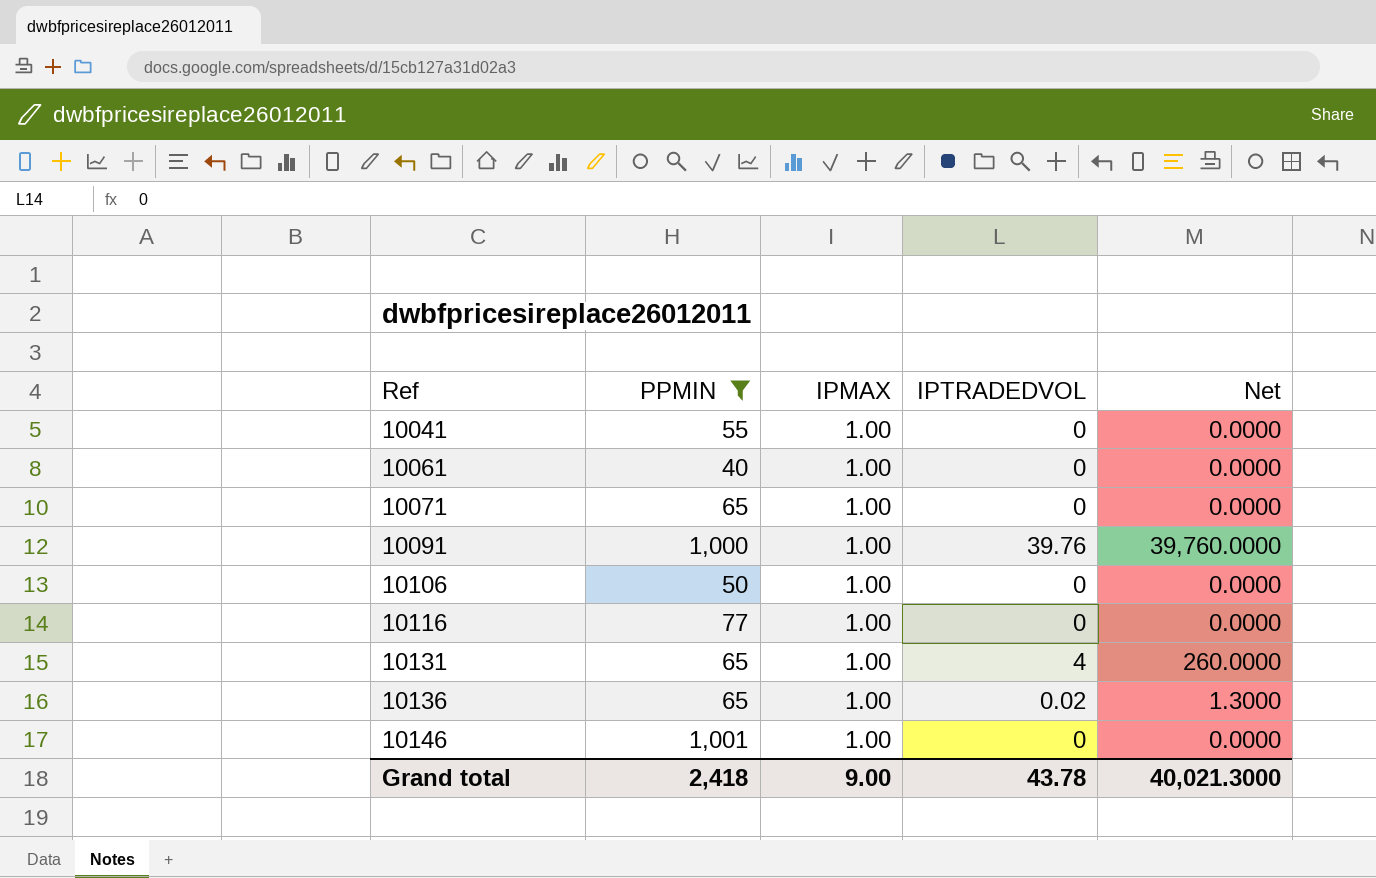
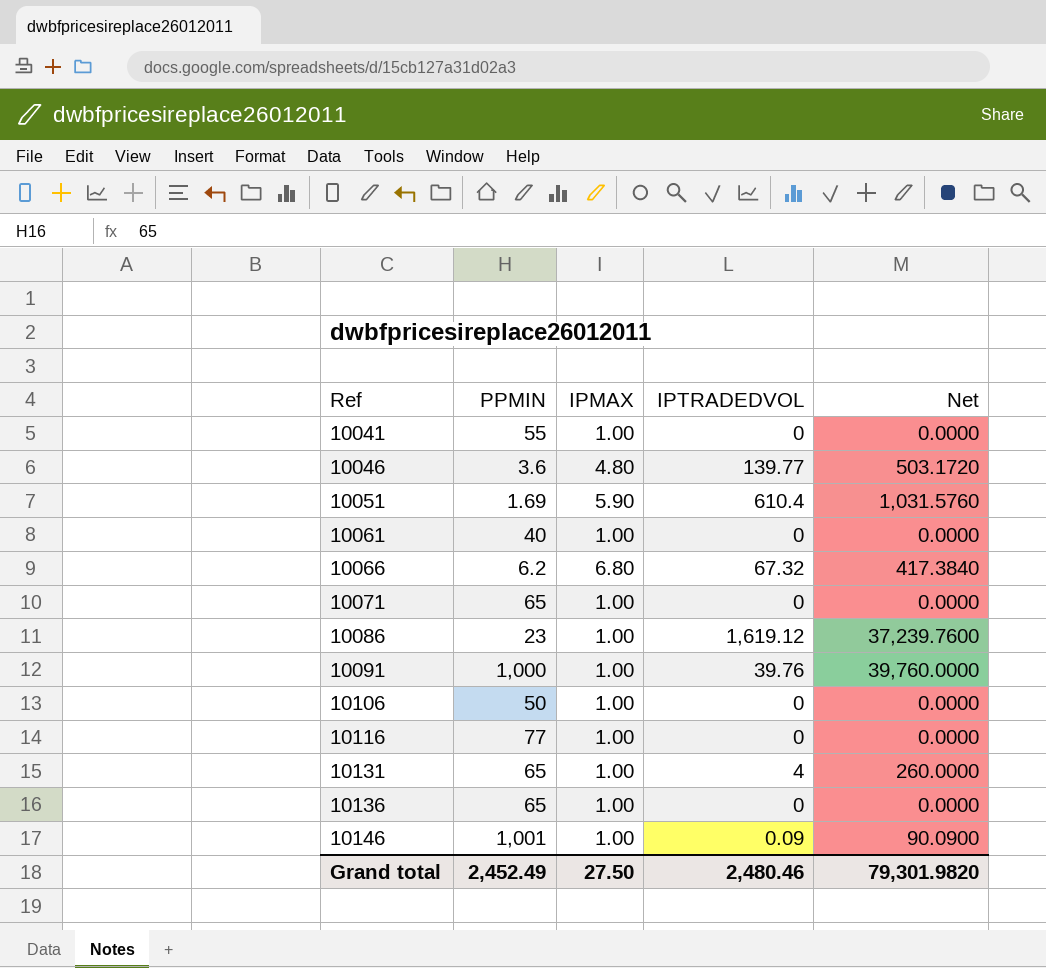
filter: PPMIN >= 40 -> none
10136 | IPTRADEDVOL: 0.02 -> 0
10136 | Net: 1.3000 -> 0.0000
10146 | IPTRADEDVOL: 0 -> 0.09
10146 | Net: 0.0000 -> 90.0900
Grand total | PPMIN: 2,418 -> 2,452.49
Grand total | IPMAX: 9.00 -> 27.50
Grand total | IPTRADEDVOL: 43.78 -> 2,480.46
Grand total | Net: 40,021.3000 -> 79,301.9820

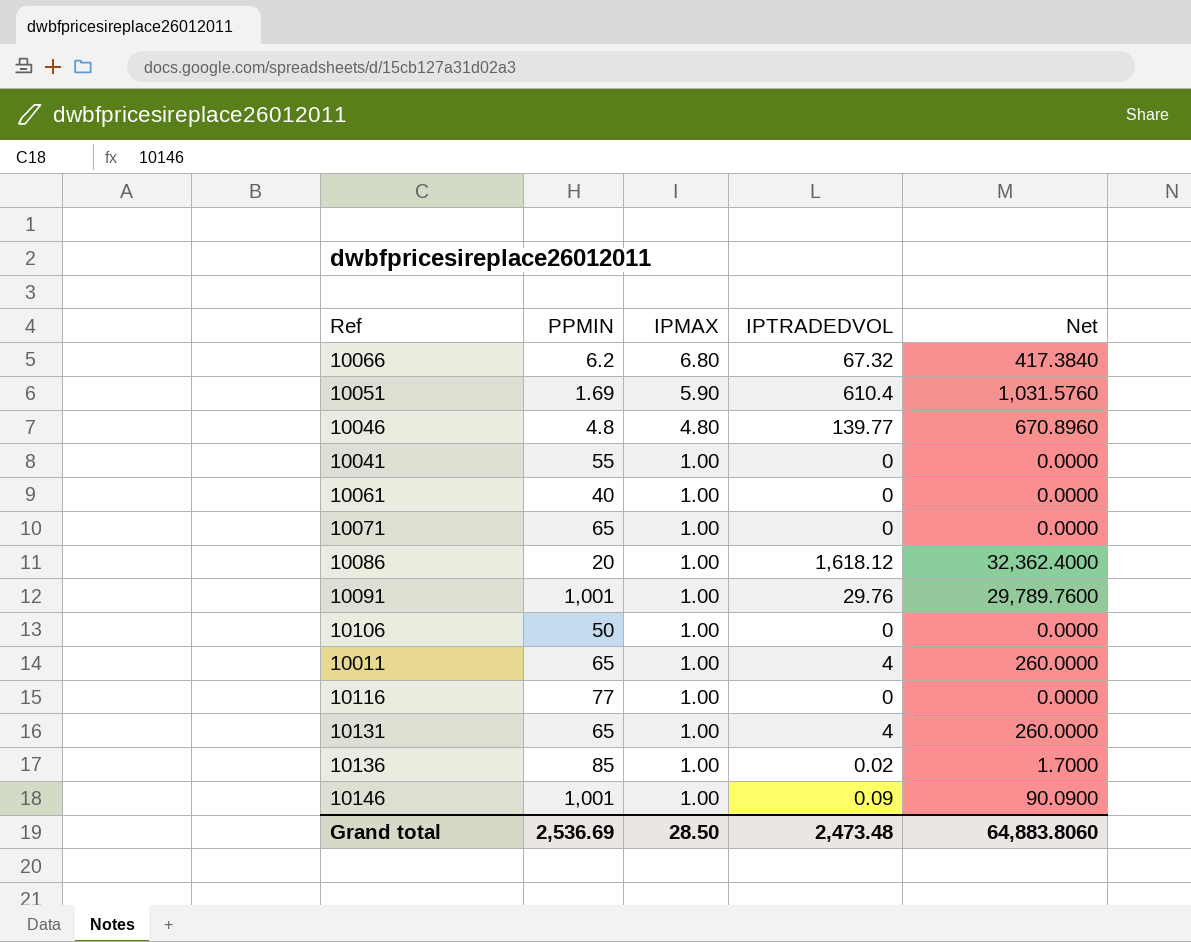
row order: Ref ascending -> IPMAX descending
10046 | PPMIN: 3.6 -> 4.8
10046 | Net: 503.1720 -> 670.8960
10086 | PPMIN: 23 -> 20
10086 | IPTRADEDVOL: 1,619.12 -> 1,618.12
10086 | Net: 37,239.7600 -> 32,362.4000
10091 | PPMIN: 1,000 -> 1,001
10091 | IPTRADEDVOL: 39.76 -> 29.76
10091 | Net: 39,760.0000 -> 29,789.7600
row 10011: none -> 65 | 1.00 | 4 | 260.0000
10136 | PPMIN: 65 -> 85
10136 | IPTRADEDVOL: 0 -> 0.02
10136 | Net: 0.0000 -> 1.7000
Grand total | PPMIN: 2,452.49 -> 2,536.69
Grand total | IPMAX: 27.50 -> 28.50
Grand total | IPTRADEDVOL: 2,480.46 -> 2,473.48
Grand total | Net: 79,301.9820 -> 64,883.8060

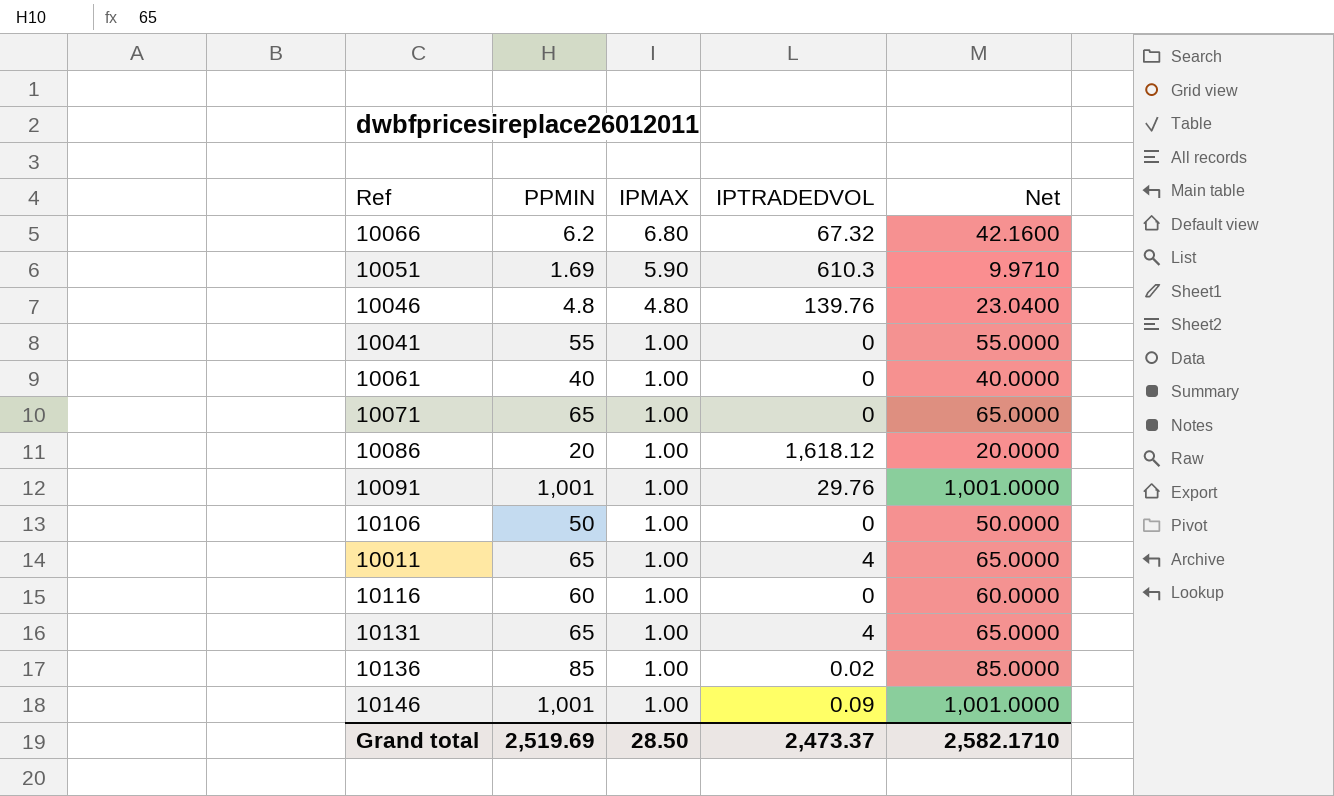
column Net | formula: [PPMIN] * [IPTRADEDVOL] -> [PPMIN] * [IPMAX]
10051 | IPTRADEDVOL: 610.4 -> 610.3
10046 | IPTRADEDVOL: 139.77 -> 139.76
10116 | PPMIN: 77 -> 60
Grand total | PPMIN: 2,536.69 -> 2,519.69
Grand total | IPTRADEDVOL: 2,473.48 -> 2,473.37
Grand total | Net: 64,883.8060 -> 2,582.1710

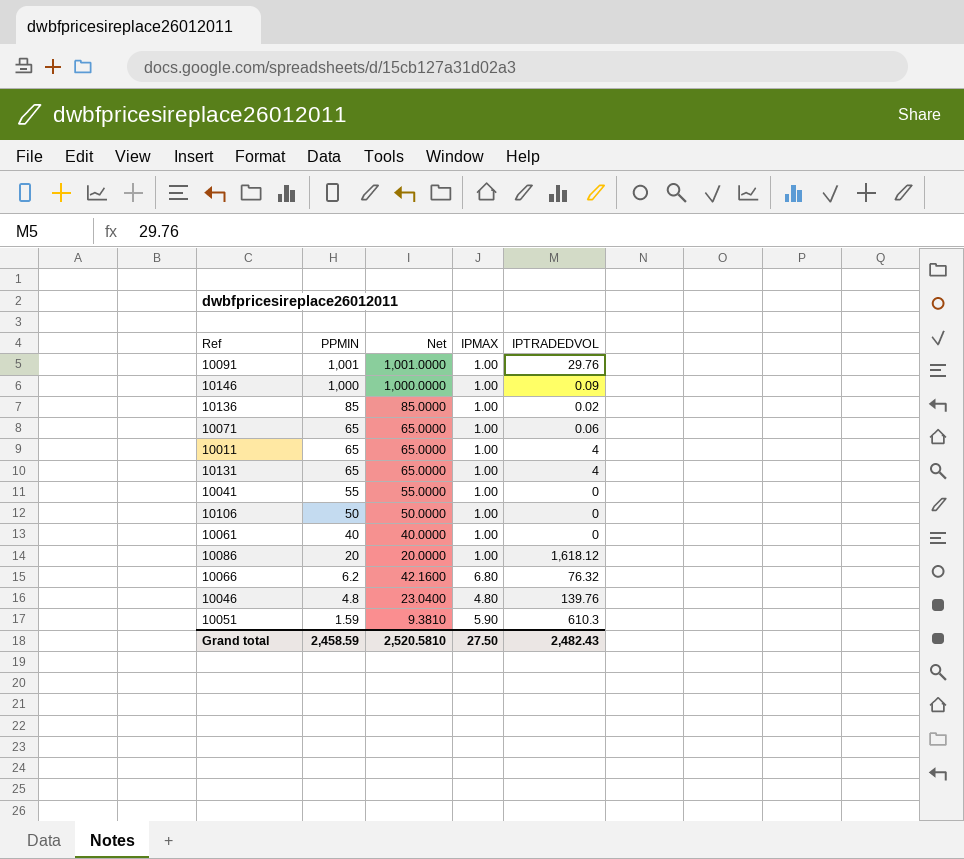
row order: IPMAX descending -> PPMIN descending
column Net | position: 5 -> 3
row 10116: 60 | 1.00 | 0 | 60.0000 -> none
10146 | PPMIN: 1,001 -> 1,000
10146 | Net: 1,001.0000 -> 1,000.0000
10071 | IPTRADEDVOL: 0 -> 0.06
10066 | IPTRADEDVOL: 67.32 -> 76.32
10051 | PPMIN: 1.69 -> 1.59
10051 | Net: 9.9710 -> 9.3810
Grand total | PPMIN: 2,519.69 -> 2,458.59
Grand total | Net: 2,582.1710 -> 2,520.5810
Grand total | IPMAX: 28.50 -> 27.50
Grand total | IPTRADEDVOL: 2,473.37 -> 2,482.43

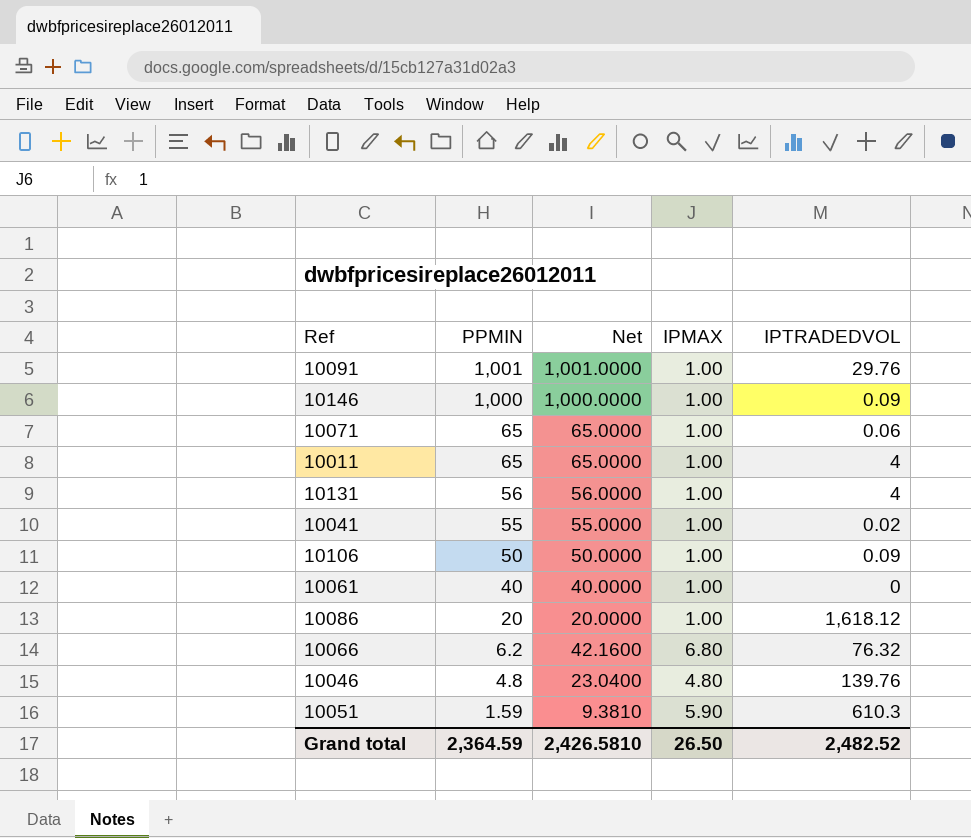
row 10136: 85 | 85.0000 | 1.00 | 0.02 -> none
10131 | PPMIN: 65 -> 56
10131 | Net: 65.0000 -> 56.0000
10041 | IPTRADEDVOL: 0 -> 0.02
10106 | IPTRADEDVOL: 0 -> 0.09
Grand total | PPMIN: 2,458.59 -> 2,364.59
Grand total | Net: 2,520.5810 -> 2,426.5810
Grand total | IPMAX: 27.50 -> 26.50
Grand total | IPTRADEDVOL: 2,482.43 -> 2,482.52

